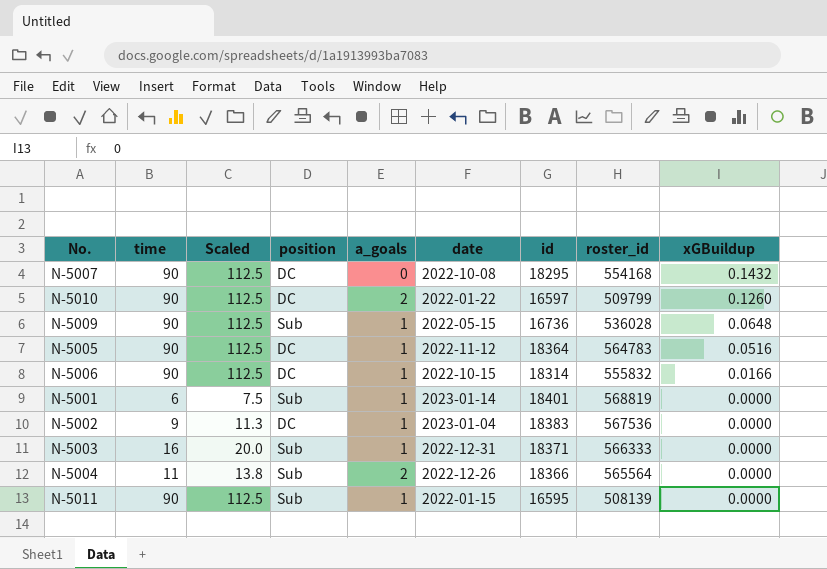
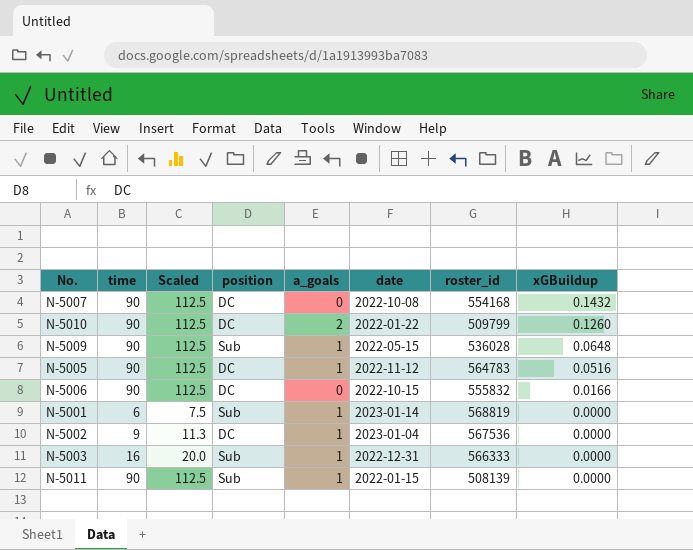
column id | position: 7 -> none
row N-5004: 11 | 13.8 | Sub | 2 | 2022-12-26 | 18366 | 565564 | 0.0000 -> none
N-5006 | a_goals: 1 -> 0

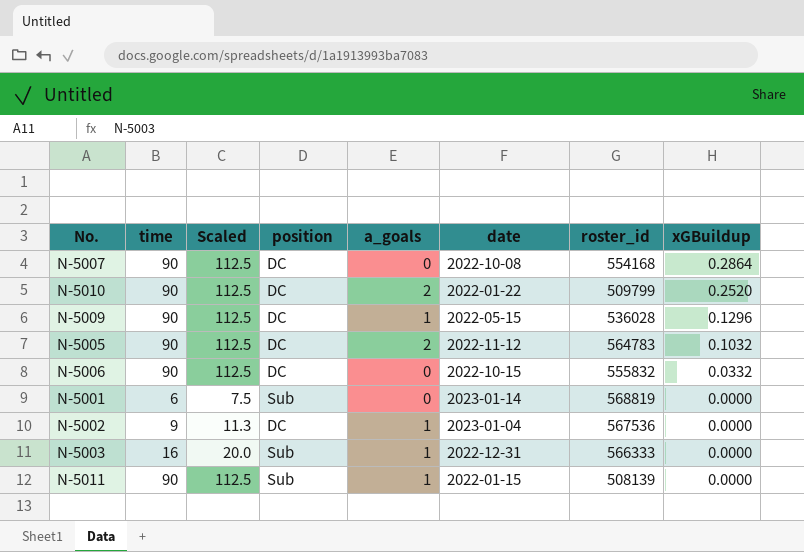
N-5007 | xGBuildup: 0.1432 -> 0.2864
N-5010 | xGBuildup: 0.1260 -> 0.2520
N-5009 | position: Sub -> DC
N-5009 | xGBuildup: 0.0648 -> 0.1296
N-5005 | a_goals: 1 -> 2
N-5005 | xGBuildup: 0.0516 -> 0.1032
N-5006 | xGBuildup: 0.0166 -> 0.0332
N-5001 | a_goals: 1 -> 0

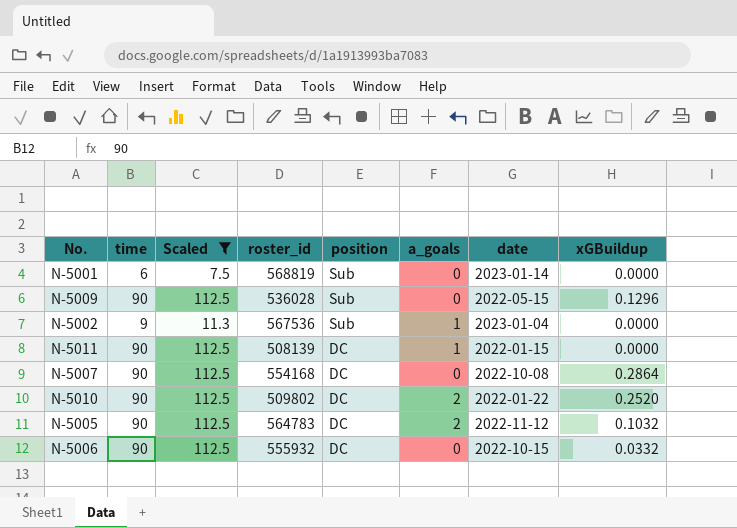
filter: none -> Scaled != 20.0
row order: xGBuildup descending -> position descending
column roster_id | position: 7 -> 4
N-5009 | position: DC -> Sub
N-5009 | a_goals: 1 -> 0
N-5002 | position: DC -> Sub
N-5011 | position: Sub -> DC
N-5010 | roster_id: 509799 -> 509802
N-5006 | roster_id: 555832 -> 555932

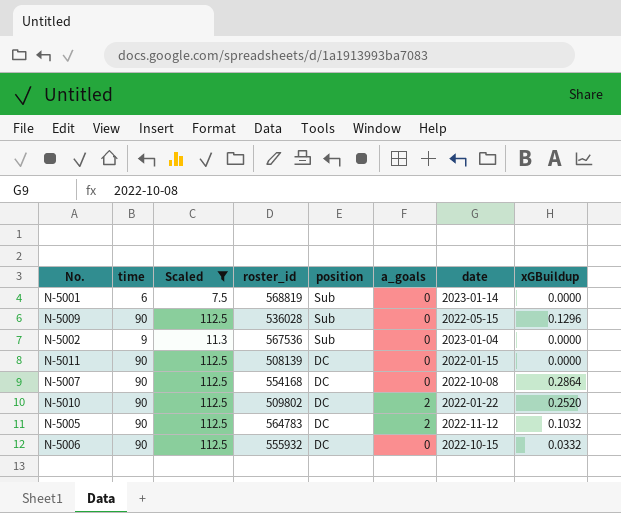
N-5002 | a_goals: 1 -> 0
N-5011 | a_goals: 1 -> 0

